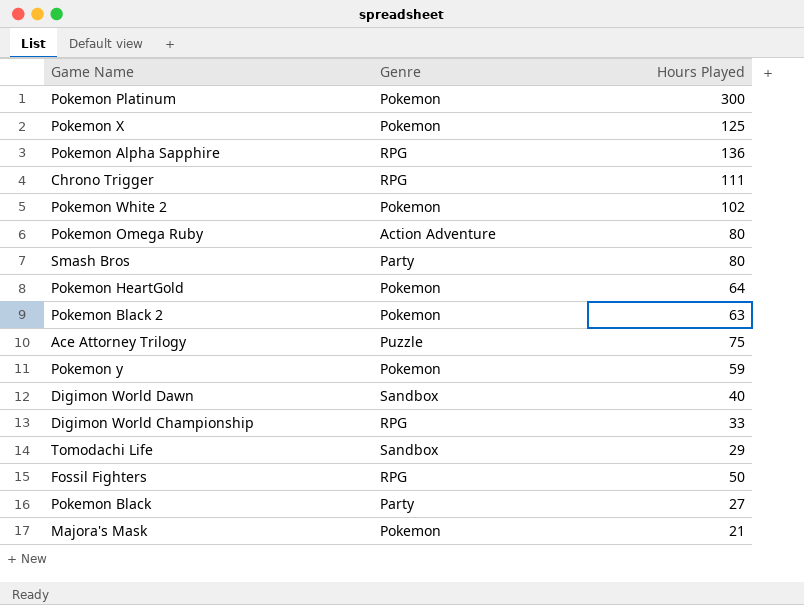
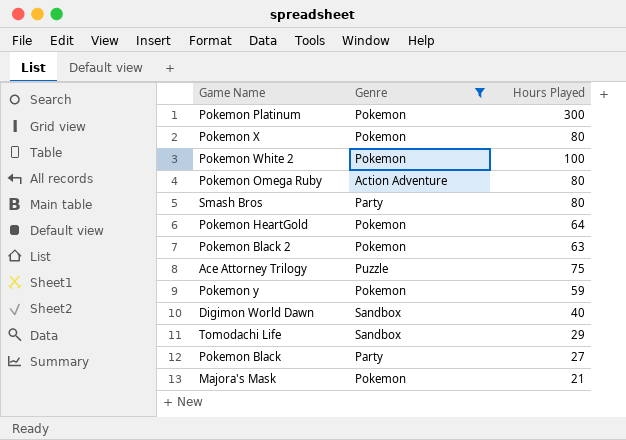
filter: none -> Genre != RPG
Pokemon X | Hours Played: 125 -> 80
Pokemon White 2 | Hours Played: 102 -> 100

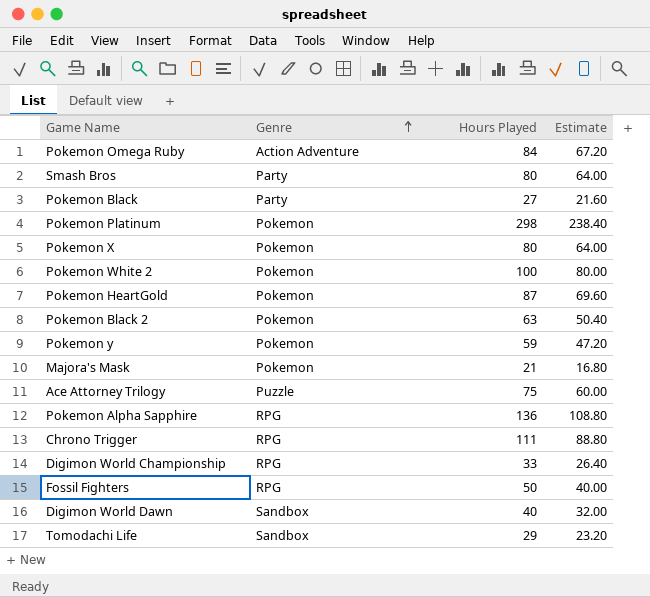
filter: Genre != RPG -> none
row order: none -> Genre ascending
column Estimate | formula: none -> [Hours Played] * 0.8
Pokemon Omega Ruby | Hours Played: 80 -> 84
Pokemon Platinum | Hours Played: 300 -> 298
Pokemon HeartGold | Hours Played: 64 -> 87

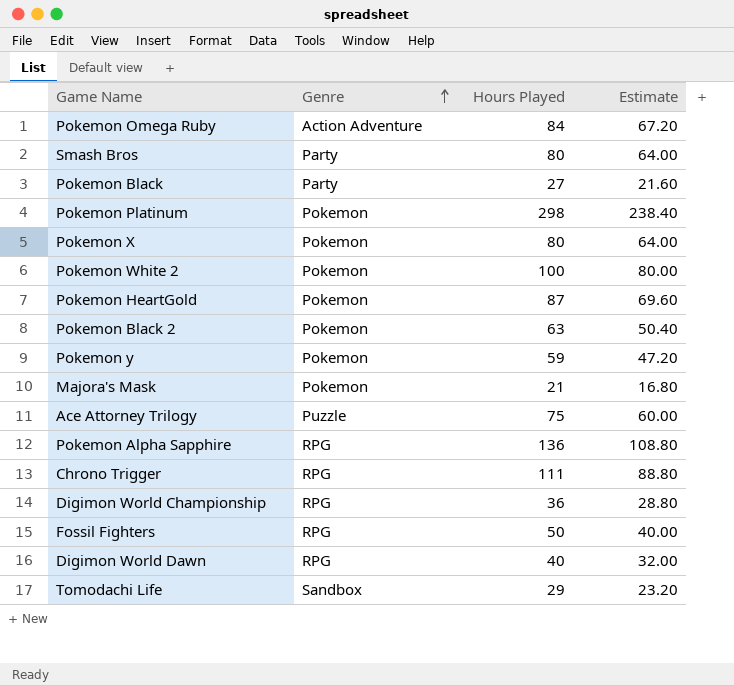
Digimon World Championship | Hours Played: 33 -> 36
Digimon World Championship | Estimate: 26.40 -> 28.80
Digimon World Dawn | Genre: Sandbox -> RPG

